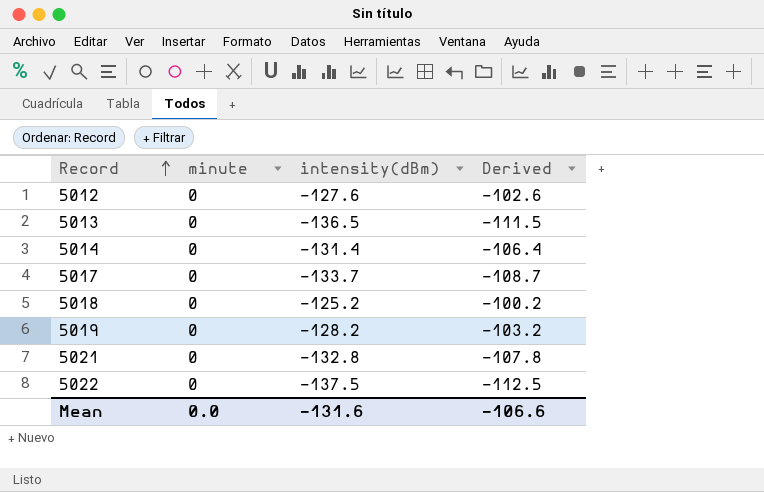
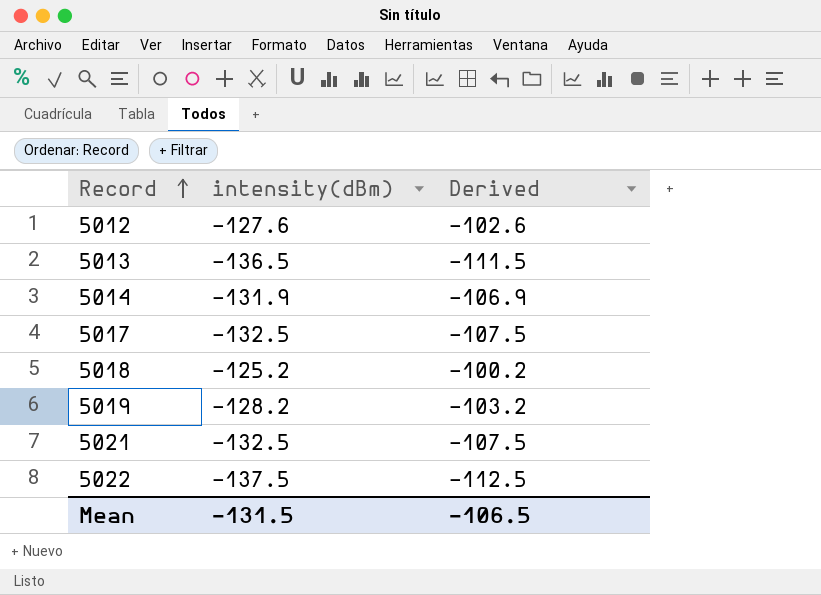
column minute | position: 2 -> none
5014 | intensity(dBm): -131.4 -> -131.9
5014 | Derived: -106.4 -> -106.9
5017 | intensity(dBm): -133.7 -> -132.5
5017 | Derived: -108.7 -> -107.5
5021 | intensity(dBm): -132.8 -> -132.5
5021 | Derived: -107.8 -> -107.5
Mean | intensity(dBm): -131.6 -> -131.5
Mean | Derived: -106.6 -> -106.5

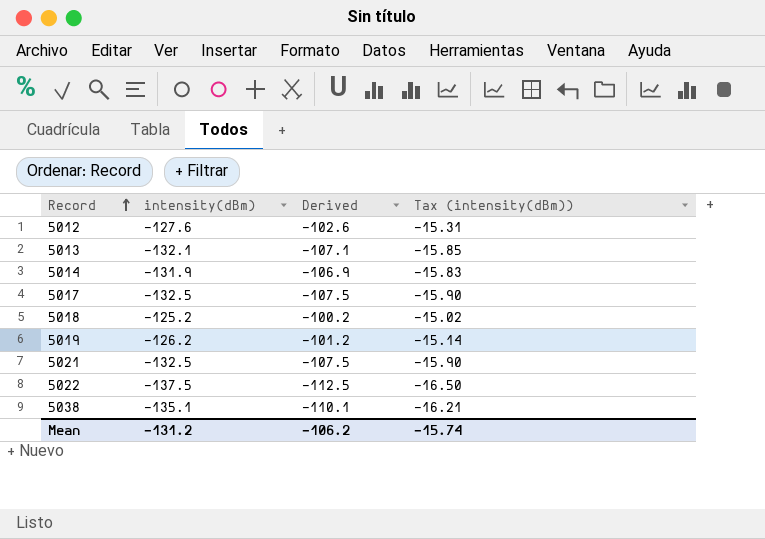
column Tax (intensity(dBm)) | formula: none -> [intensity(dBm)] * 0.12
5013 | intensity(dBm): -136.5 -> -132.1
5013 | Derived: -111.5 -> -107.1
5019 | intensity(dBm): -128.2 -> -126.2
5019 | Derived: -103.2 -> -101.2
row 5038: none -> -135.1 | -110.1 | -16.21
Mean | intensity(dBm): -131.5 -> -131.2
Mean | Derived: -106.5 -> -106.2

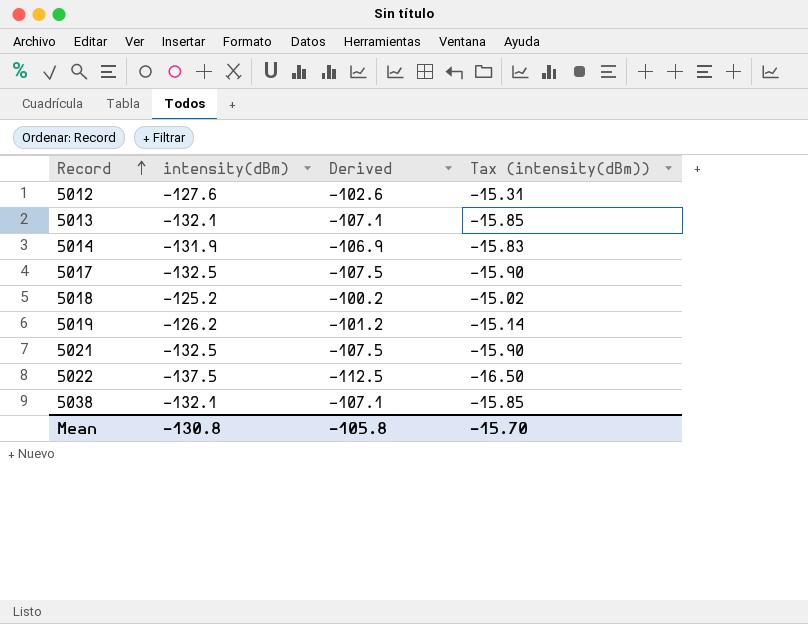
5038 | intensity(dBm): -135.1 -> -132.1
5038 | Derived: -110.1 -> -107.1
5038 | Tax (intensity(dBm)): -16.21 -> -15.85
Mean | intensity(dBm): -131.2 -> -130.8
Mean | Derived: -106.2 -> -105.8
Mean | Tax (intensity(dBm)): -15.74 -> -15.70

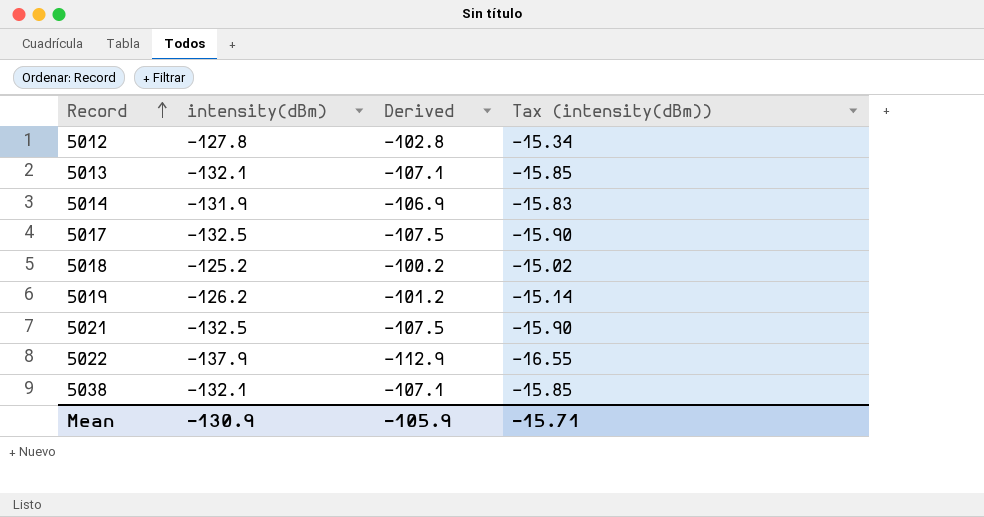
5012 | intensity(dBm): -127.6 -> -127.8
5012 | Derived: -102.6 -> -102.8
5012 | Tax (intensity(dBm)): -15.31 -> -15.34
5022 | intensity(dBm): -137.5 -> -137.9
5022 | Derived: -112.5 -> -112.9
5022 | Tax (intensity(dBm)): -16.50 -> -16.55
Mean | intensity(dBm): -130.8 -> -130.9
Mean | Derived: -105.8 -> -105.9
Mean | Tax (intensity(dBm)): -15.70 -> -15.71

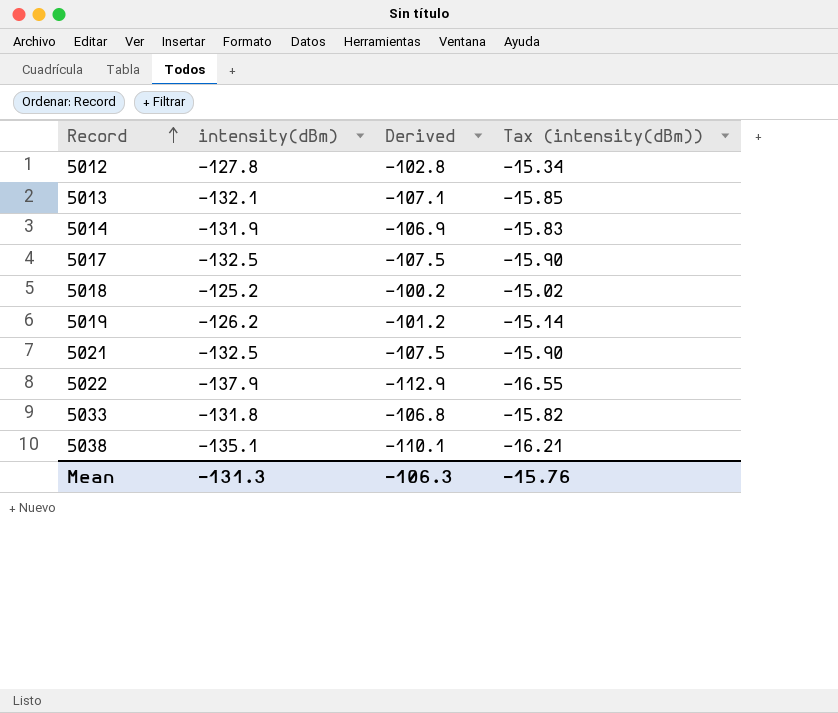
row 5033: none -> -131.8 | -106.8 | -15.82
5038 | intensity(dBm): -132.1 -> -135.1
5038 | Derived: -107.1 -> -110.1
5038 | Tax (intensity(dBm)): -15.85 -> -16.21
Mean | intensity(dBm): -130.9 -> -131.3
Mean | Derived: -105.9 -> -106.3
Mean | Tax (intensity(dBm)): -15.71 -> -15.76

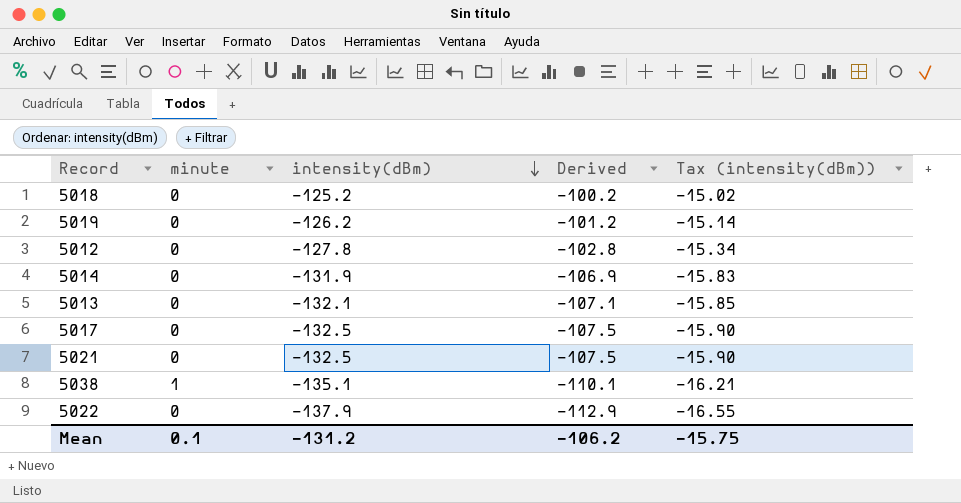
row order: Record ascending -> intensity(dBm) descending
column minute | position: none -> 2
row 5033: -131.8 | -106.8 | -15.82 -> none
Mean | intensity(dBm): -131.3 -> -131.2
Mean | Derived: -106.3 -> -106.2
Mean | Tax (intensity(dBm)): -15.76 -> -15.75

